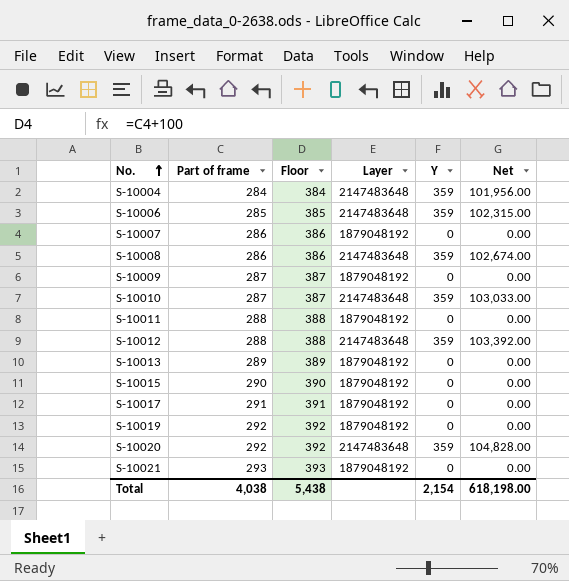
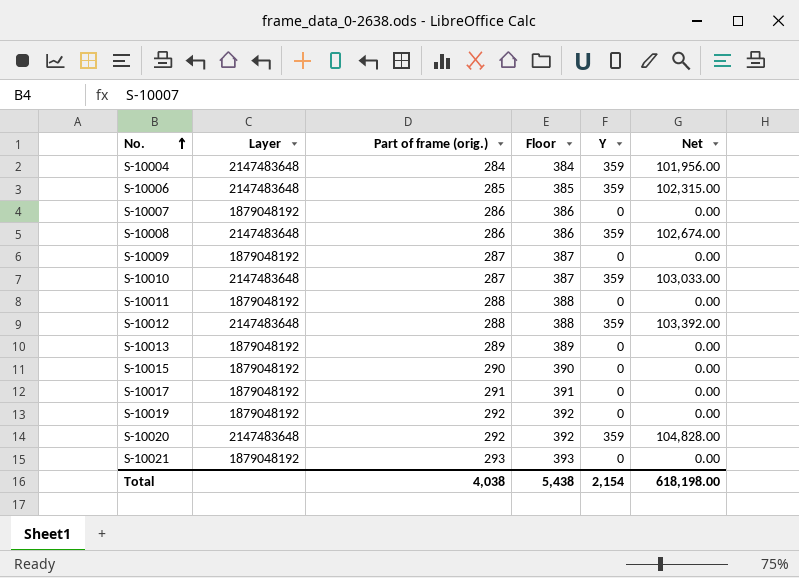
column Layer | position: 4 -> 2
column name: Part of frame -> Part of frame (orig.)

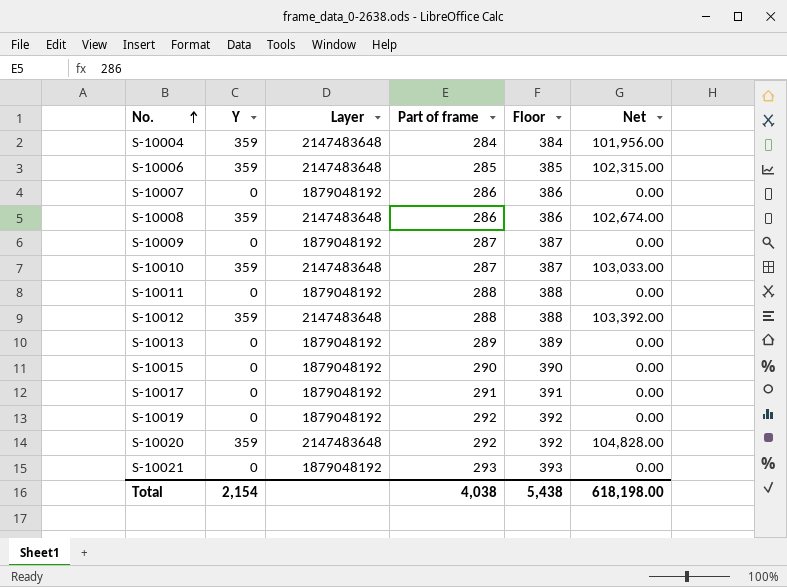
column Y | position: 5 -> 2
column name: Part of frame (orig.) -> Part of frame

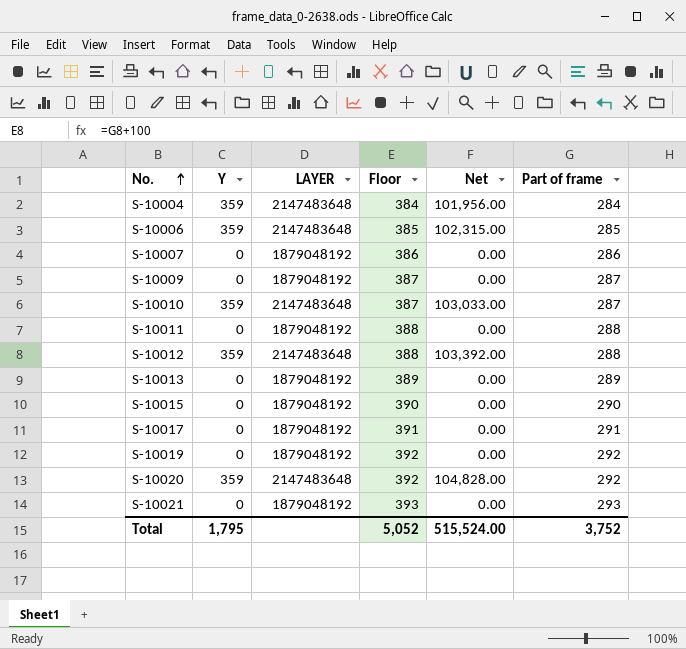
column name: Layer -> LAYER
column Part of frame | position: 4 -> 6
row S-10008: 359 | 2147483648 | 286 | 386 | 102,674.00 -> none
Total | Y: 2,154 -> 1,795
Total | Floor: 5,438 -> 5,052
Total | Net: 618,198.00 -> 515,524.00
Total | Part of frame: 4,038 -> 3,752

